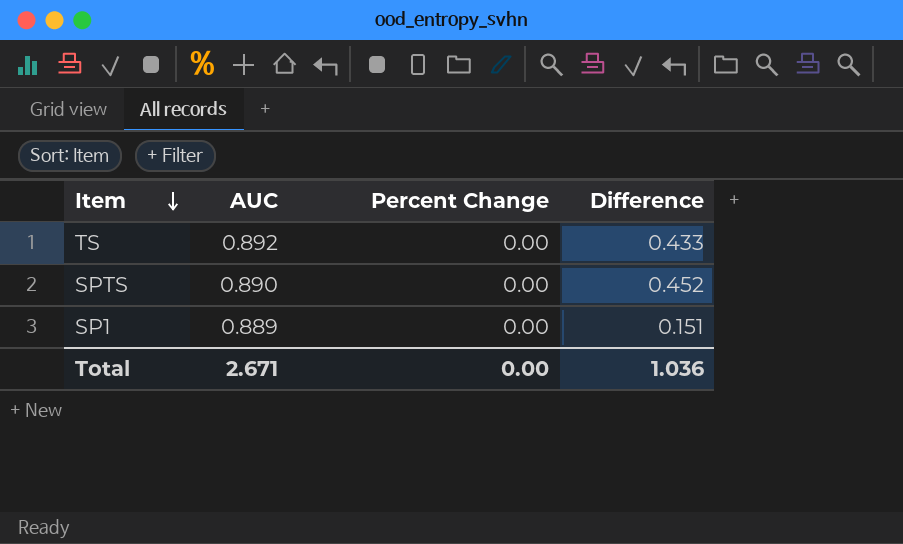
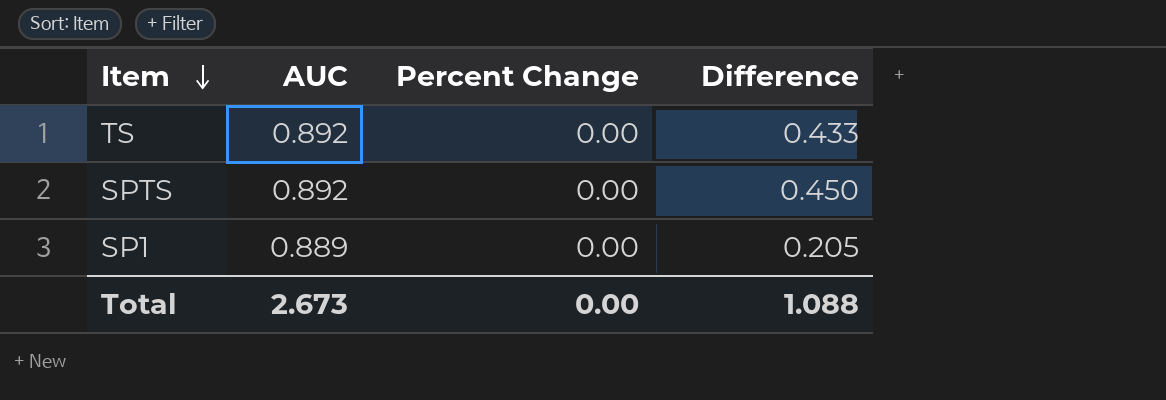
SPTS | AUC: 0.890 -> 0.892
SPTS | Difference: 0.452 -> 0.450
SP1 | Difference: 0.151 -> 0.205
Total | AUC: 2.671 -> 2.673
Total | Difference: 1.036 -> 1.088

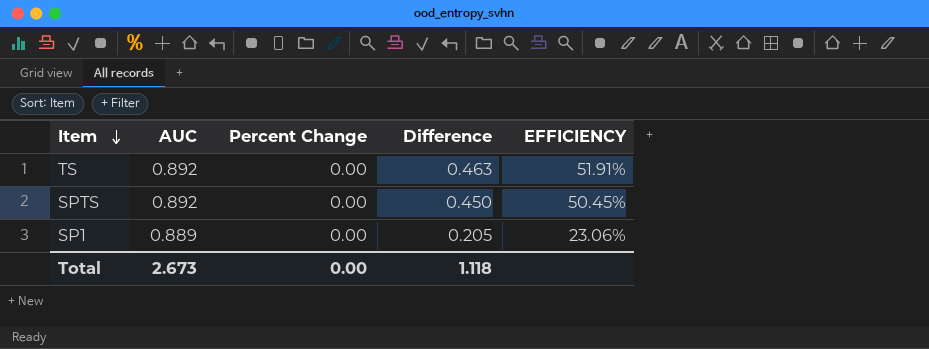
column EFFICIENCY | formula: none -> [Difference] / [AUC]
TS | Difference: 0.433 -> 0.463
Total | Difference: 1.088 -> 1.118

